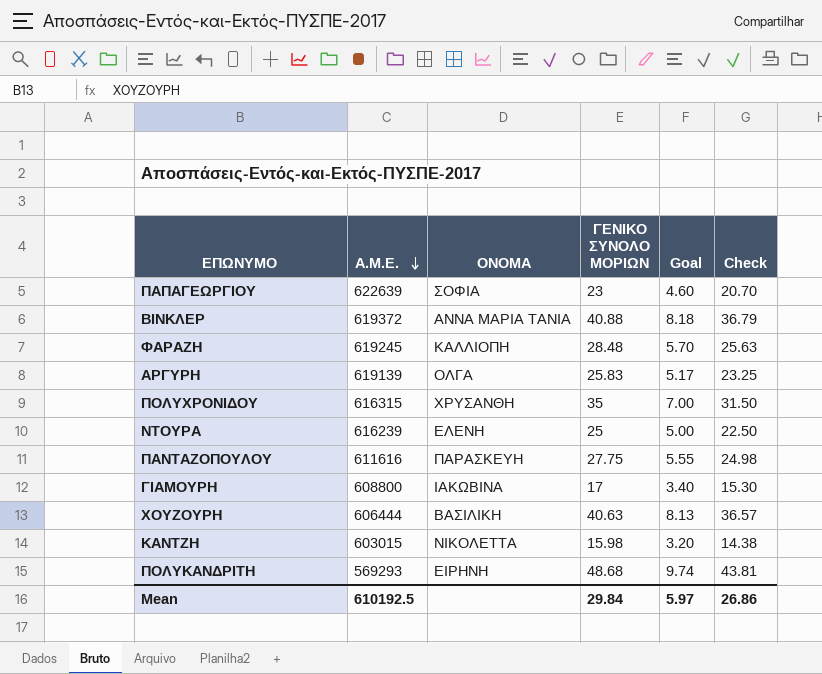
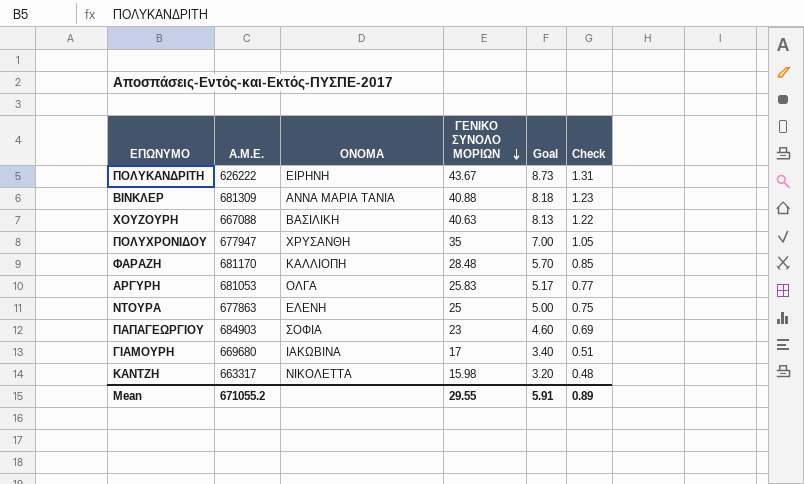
row order: Α.Μ.Ε. descending -> ΓΕΝΙΚΟ ΣΥΝΟΛΟ ΜΟΡΙΩΝ descending
column Check | formula: [ΓΕΝΙΚΟ ΣΥΝΟΛΟ ΜΟΡΙΩΝ] * 0.9 -> [ΓΕΝΙΚΟ ΣΥΝΟΛΟ ΜΟΡΙΩΝ] * 0.03
row ΠΑΝΤΑΖΟΠΟΥΛΟΥ: 611616 | ΠΑΡΑΣΚΕΥΗ | 27.75 | 5.55 | 24.98 -> none
ΠΟΛΥΚΑΝΔΡΙΤΗ | Α.Μ.Ε.: 569293 -> 626222
ΠΟΛΥΚΑΝΔΡΙΤΗ | ΓΕΝΙΚΟ ΣΥΝΟΛΟ ΜΟΡΙΩΝ: 48.68 -> 43.67
ΠΟΛΥΚΑΝΔΡΙΤΗ | Goal: 9.74 -> 8.73
ΒΙΝΚΛΕΡ | Α.Μ.Ε.: 619372 -> 681309
ΧΟΥΖΟΥΡΗ | Α.Μ.Ε.: 606444 -> 667088
ΠΟΛΥΧΡΟΝΙΔΟΥ | Α.Μ.Ε.: 616315 -> 677947
ΦΑΡΑΖΗ | Α.Μ.Ε.: 619245 -> 681170
ΑΡΓΥΡΗ | Α.Μ.Ε.: 619139 -> 681053
ΝΤΟΥΡΑ | Α.Μ.Ε.: 616239 -> 677863
ΠΑΠΑΓΕΩΡΓΙΟΥ | Α.Μ.Ε.: 622639 -> 684903
ΓΙΑΜΟΥΡΗ | Α.Μ.Ε.: 608800 -> 669680
ΚΑΝΤΖΗ | Α.Μ.Ε.: 603015 -> 663317
Mean | Α.Μ.Ε.: 610192.5 -> 671055.2
Mean | ΓΕΝΙΚΟ ΣΥΝΟΛΟ ΜΟΡΙΩΝ: 29.84 -> 29.55
Mean | Goal: 5.97 -> 5.91
Mean | Check: 26.86 -> 0.89

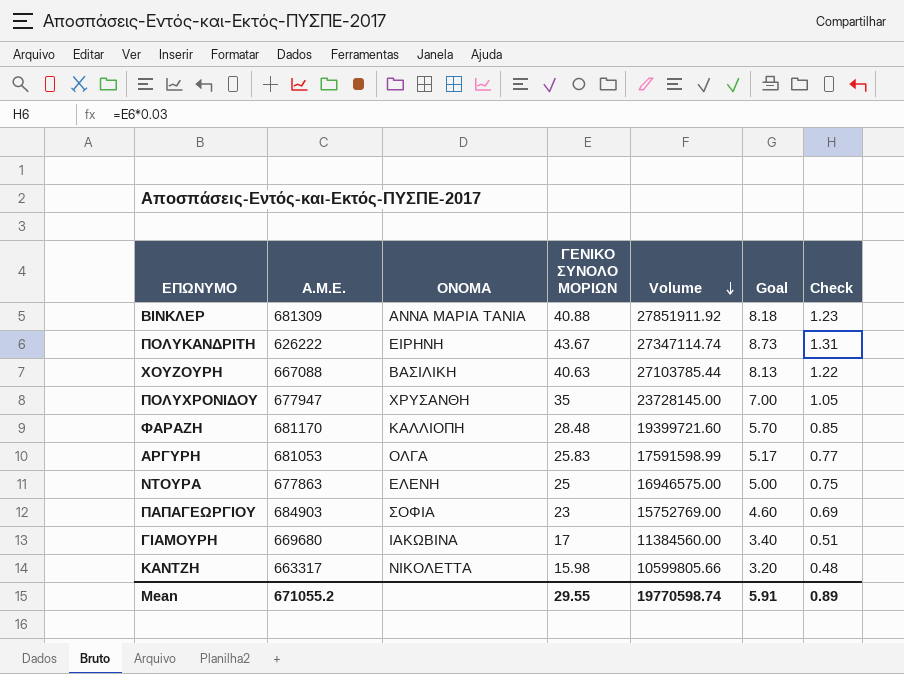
row order: ΓΕΝΙΚΟ ΣΥΝΟΛΟ ΜΟΡΙΩΝ descending -> Volume descending
column Volume | formula: none -> [Α.Μ.Ε.] * [ΓΕΝΙΚΟ ΣΥΝΟΛΟ ΜΟΡΙΩΝ]

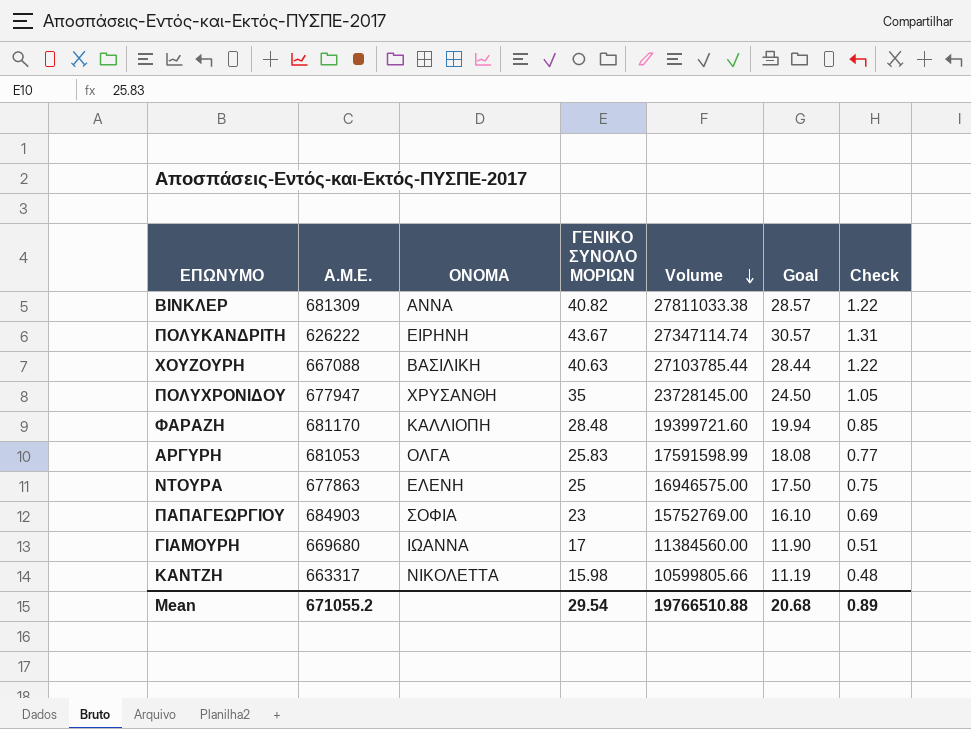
column Goal | formula: [ΓΕΝΙΚΟ ΣΥΝΟΛΟ ΜΟΡΙΩΝ] * 0.2 -> [ΓΕΝΙΚΟ ΣΥΝΟΛΟ ΜΟΡΙΩΝ] * 0.7
ΒΙΝΚΛΕΡ | ΟΝΟΜΑ: ΑΝΝΑ ΜΑΡΙΑ ΤΑΝΙΑ -> ΑΝΝΑ
ΒΙΝΚΛΕΡ | ΓΕΝΙΚΟ ΣΥΝΟΛΟ ΜΟΡΙΩΝ: 40.88 -> 40.82
ΒΙΝΚΛΕΡ | Volume: 27851911.92 -> 27811033.38
ΒΙΝΚΛΕΡ | Check: 1.23 -> 1.22
ΓΙΑΜΟΥΡΗ | ΟΝΟΜΑ: ΙΑΚΩΒΙΝΑ -> ΙΩΑΝΝΑ
Mean | ΓΕΝΙΚΟ ΣΥΝΟΛΟ ΜΟΡΙΩΝ: 29.55 -> 29.54
Mean | Volume: 19770598.74 -> 19766510.88
Mean | Goal: 5.91 -> 20.68

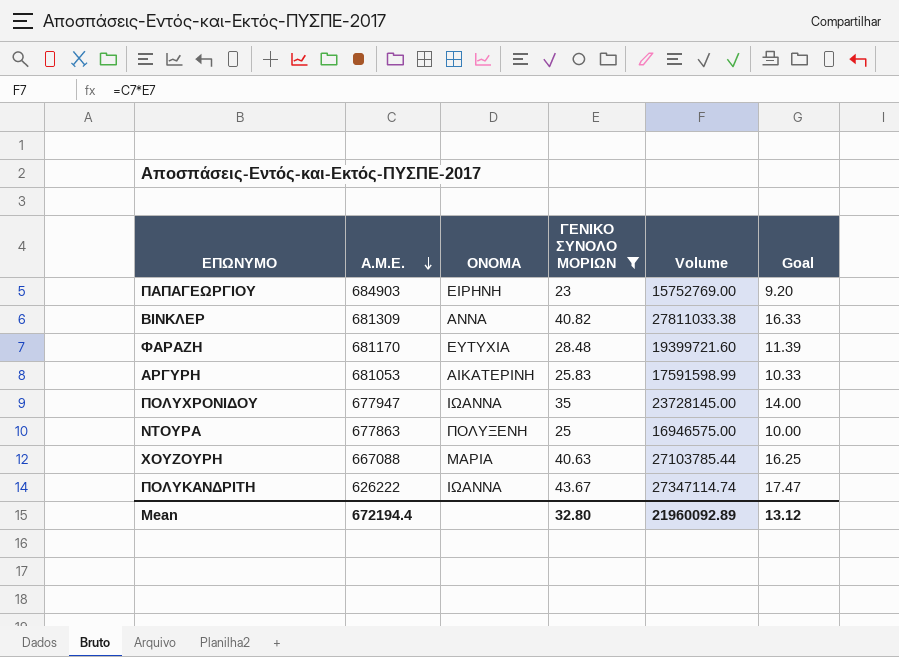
filter: none -> ΓΕΝΙΚΟ ΣΥΝΟΛΟ ΜΟΡΙΩΝ >= 23
row order: Volume descending -> Α.Μ.Ε. descending
column Check | formula: [ΓΕΝΙΚΟ ΣΥΝΟΛΟ ΜΟΡΙΩΝ] * 0.03 -> none
column Goal | formula: [ΓΕΝΙΚΟ ΣΥΝΟΛΟ ΜΟΡΙΩΝ] * 0.7 -> [ΓΕΝΙΚΟ ΣΥΝΟΛΟ ΜΟΡΙΩΝ] * 0.4
ΠΑΠΑΓΕΩΡΓΙΟΥ | ΟΝΟΜΑ: ΣΟΦΙΑ -> ΕΙΡΗΝΗ
ΦΑΡΑΖΗ | ΟΝΟΜΑ: ΚΑΛΛΙΟΠΗ -> ΕΥΤΥΧΙΑ
ΑΡΓΥΡΗ | ΟΝΟΜΑ: ΟΛΓΑ -> ΑΙΚΑΤΕΡΙΝΗ
ΠΟΛΥΧΡΟΝΙΔΟΥ | ΟΝΟΜΑ: ΧΡΥΣΑΝΘΗ -> ΙΩΑΝΝΑ
ΝΤΟΥΡΑ | ΟΝΟΜΑ: ΕΛΕΝΗ -> ΠΟΛΥΞΕΝΗ
ΧΟΥΖΟΥΡΗ | ΟΝΟΜΑ: ΒΑΣΙΛΙΚΗ -> ΜΑΡΙΑ
ΠΟΛΥΚΑΝΔΡΙΤΗ | ΟΝΟΜΑ: ΕΙΡΗΝΗ -> ΙΩΑΝΝΑ
Mean | Α.Μ.Ε.: 671055.2 -> 672194.4
Mean | ΓΕΝΙΚΟ ΣΥΝΟΛΟ ΜΟΡΙΩΝ: 29.54 -> 32.80
Mean | Volume: 19766510.88 -> 21960092.89
Mean | Goal: 20.68 -> 13.12

